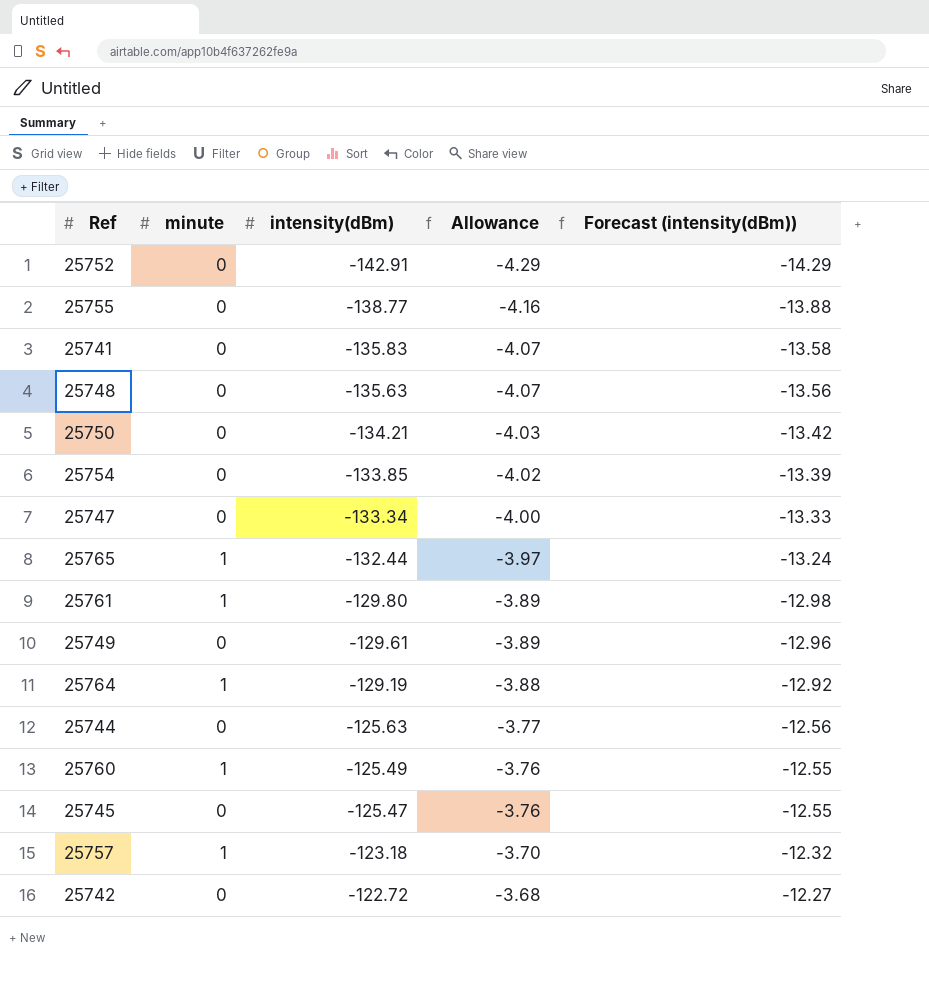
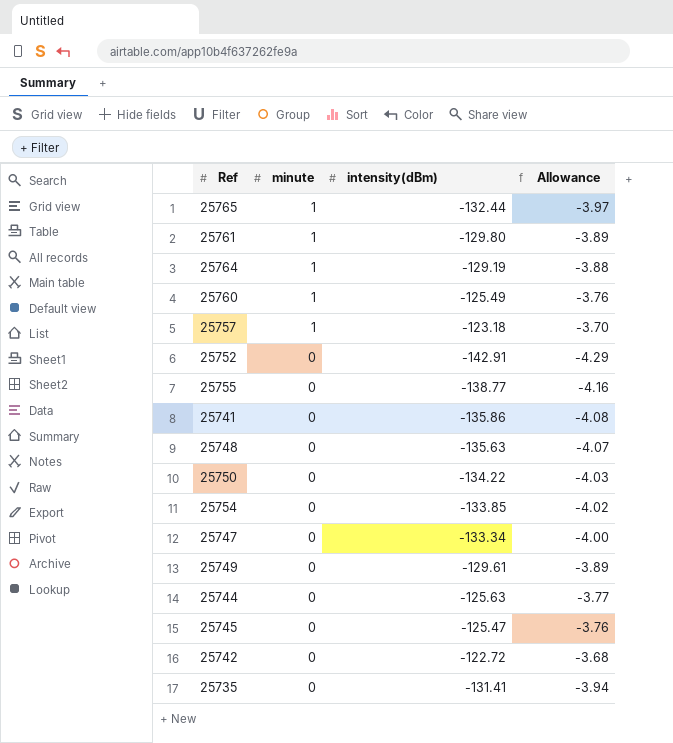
row order: intensity(dBm) ascending -> minute descending
column Forecast (intensity(dBm)) | formula: [intensity(dBm)] * 0.1 -> none
25741 | intensity(dBm): -135.83 -> -135.86
25741 | Allowance: -4.07 -> -4.08
25750 | intensity(dBm): -134.21 -> -134.22
row 25735: none -> 0 | -131.41 | -3.94

